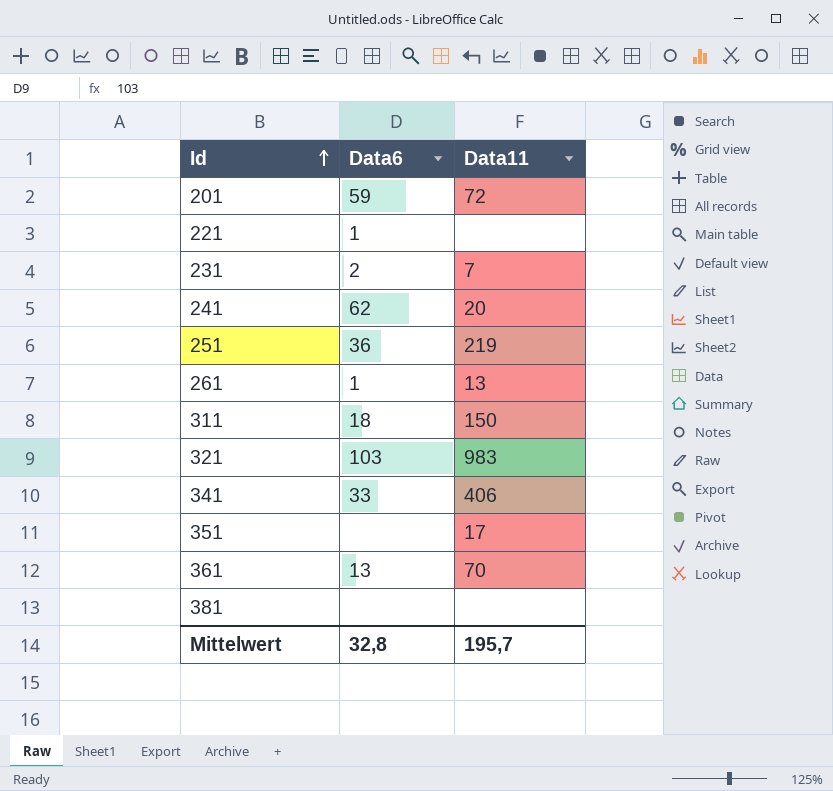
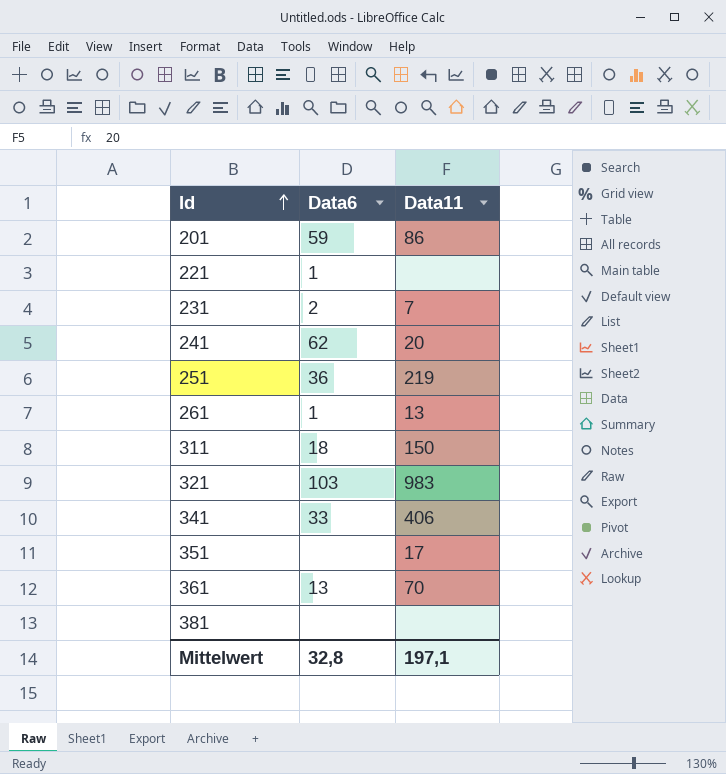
201 | Data11: 72 -> 86
Mittelwert | Data11: 195,7 -> 197,1

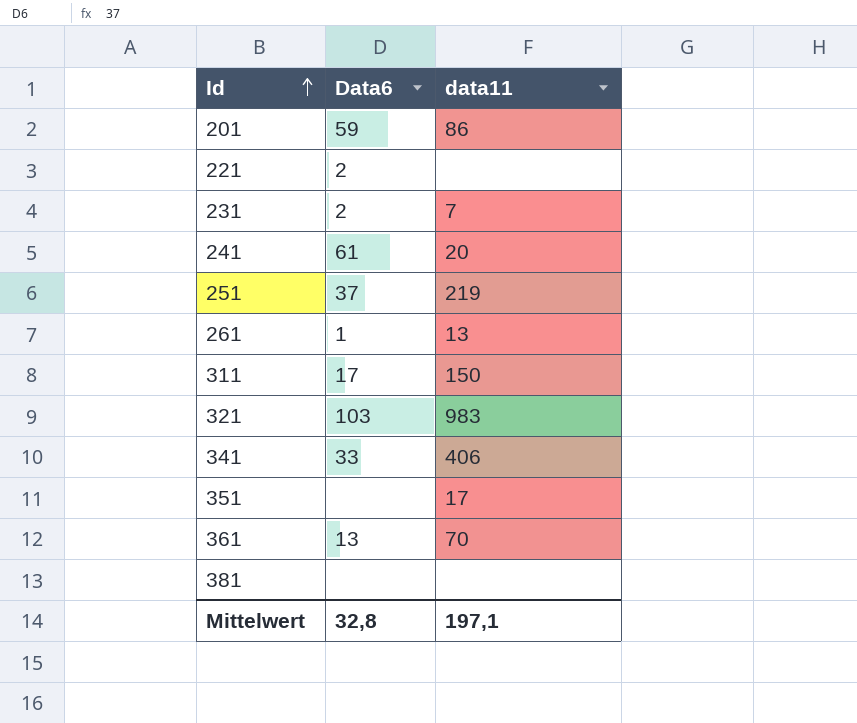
column name: Data11 -> data11
221 | Data6: 1 -> 2
241 | Data6: 62 -> 61
251 | Data6: 36 -> 37
311 | Data6: 18 -> 17

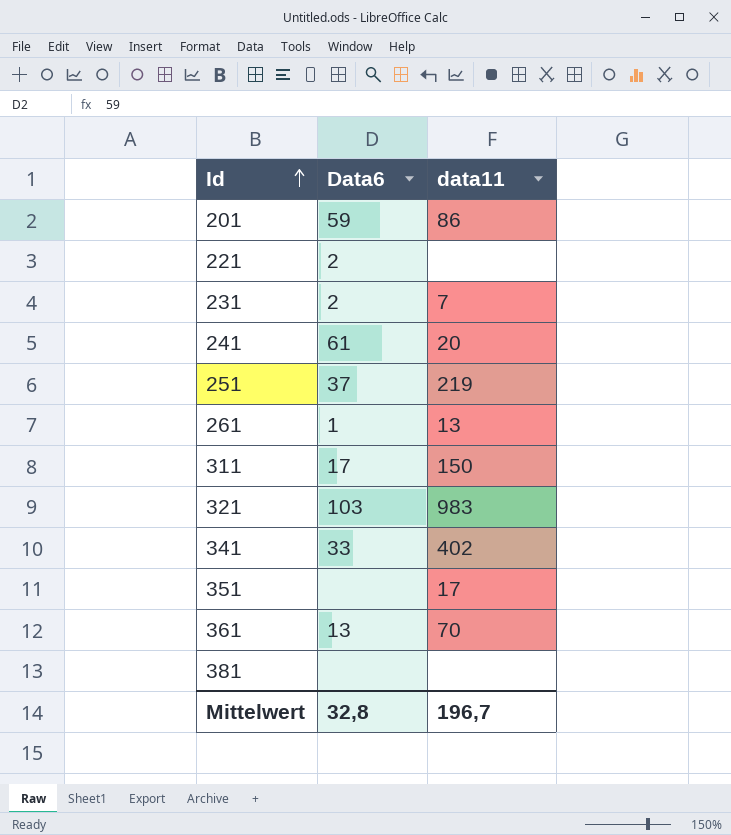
341 | data11: 406 -> 402
Mittelwert | data11: 197,1 -> 196,7

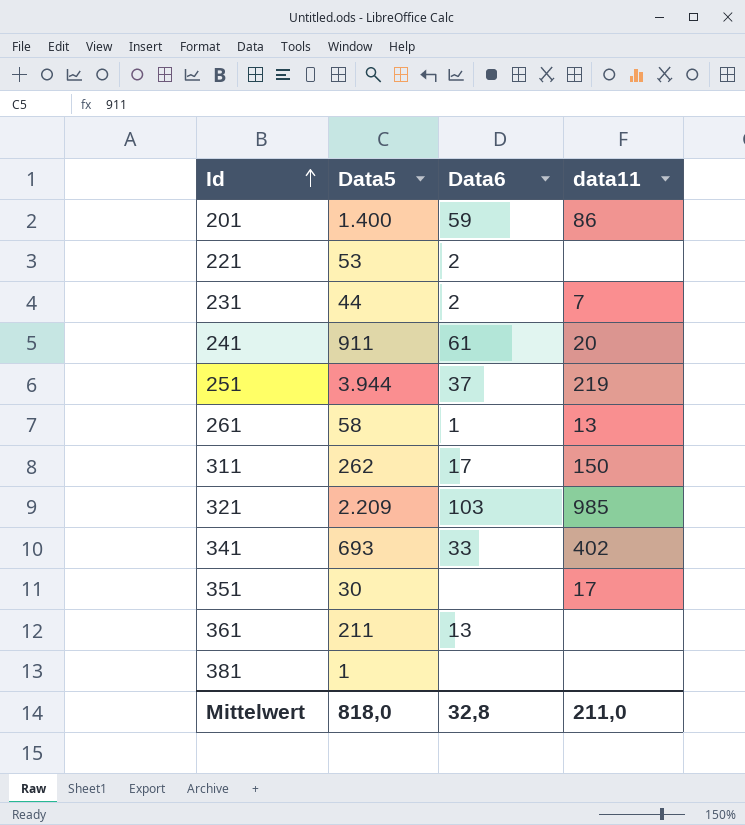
column Data5 | position: none -> 2
321 | data11: 983 -> 985
361 | data11: 70 -> none
Mittelwert | data11: 196,7 -> 211,0

